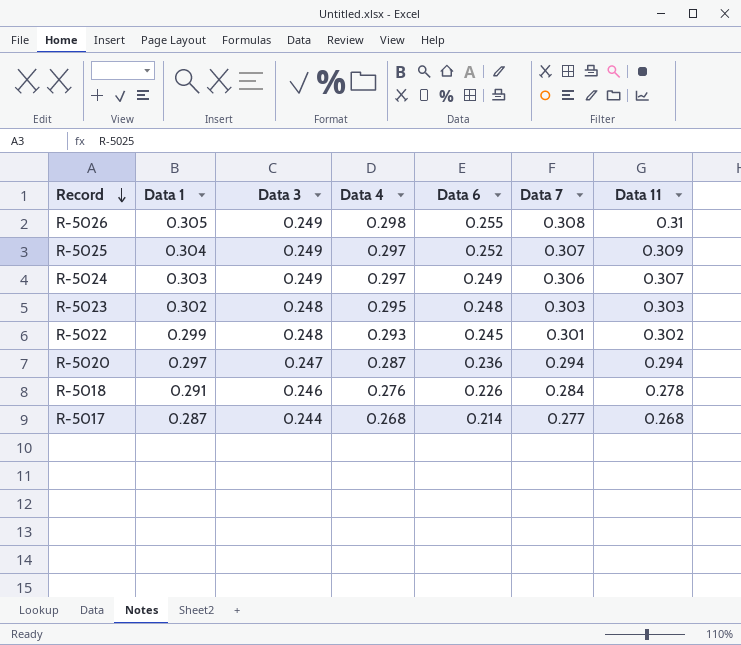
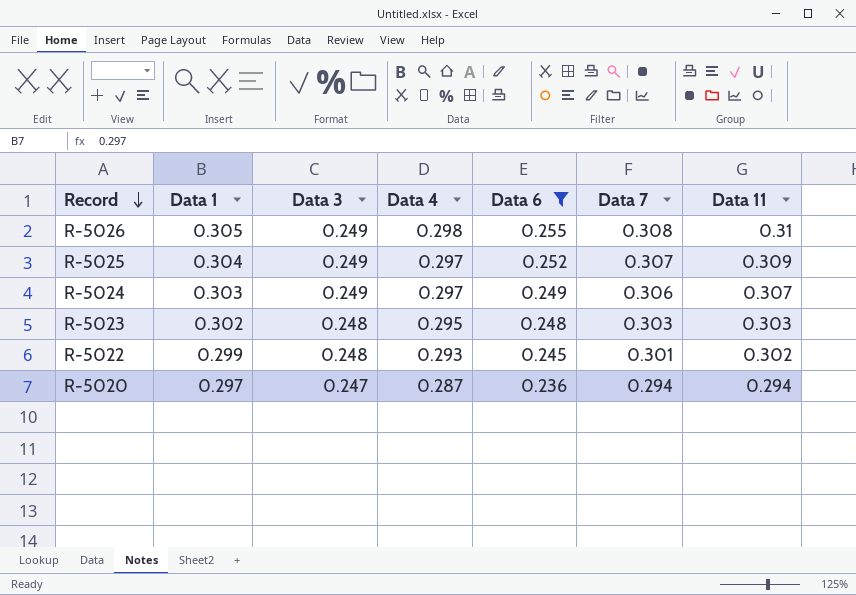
filter: none -> Data 6 >= 0.236

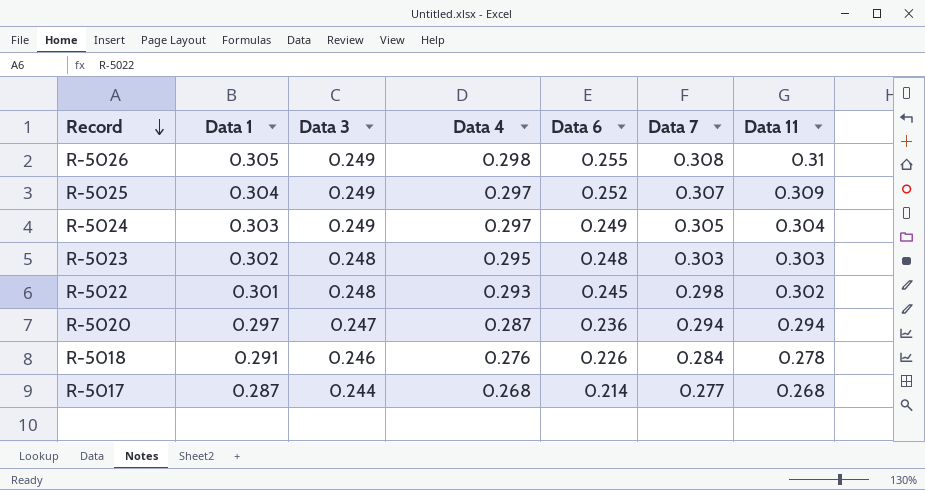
filter: Data 6 >= 0.236 -> none
R-5024 | Data 7: 0.306 -> 0.305
R-5024 | Data 11: 0.307 -> 0.304
R-5022 | Data 1: 0.299 -> 0.301
R-5022 | Data 7: 0.301 -> 0.298

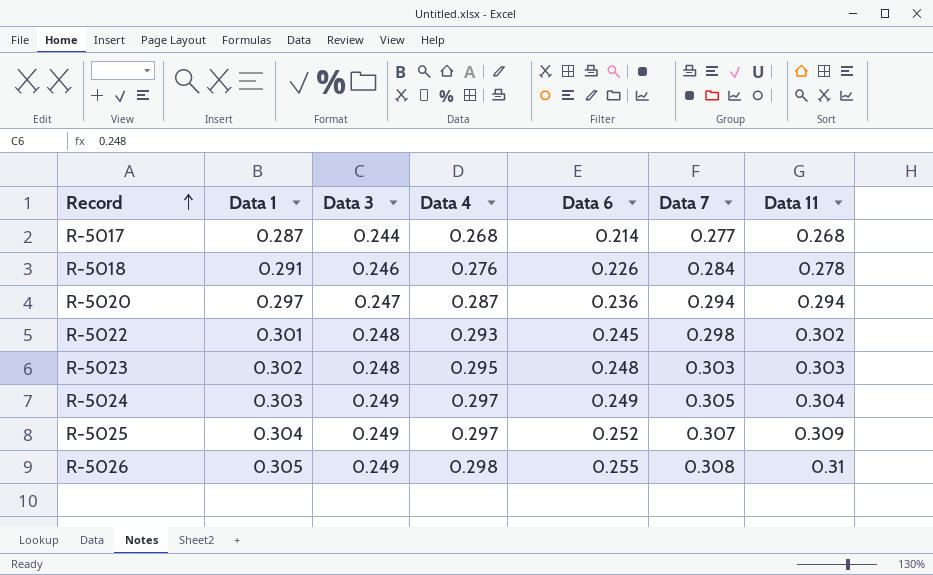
row order: Record descending -> Record ascending

